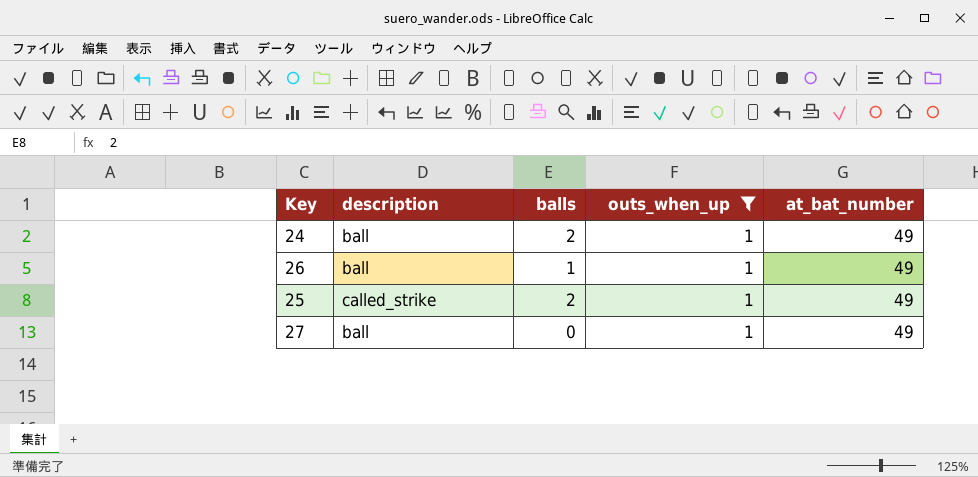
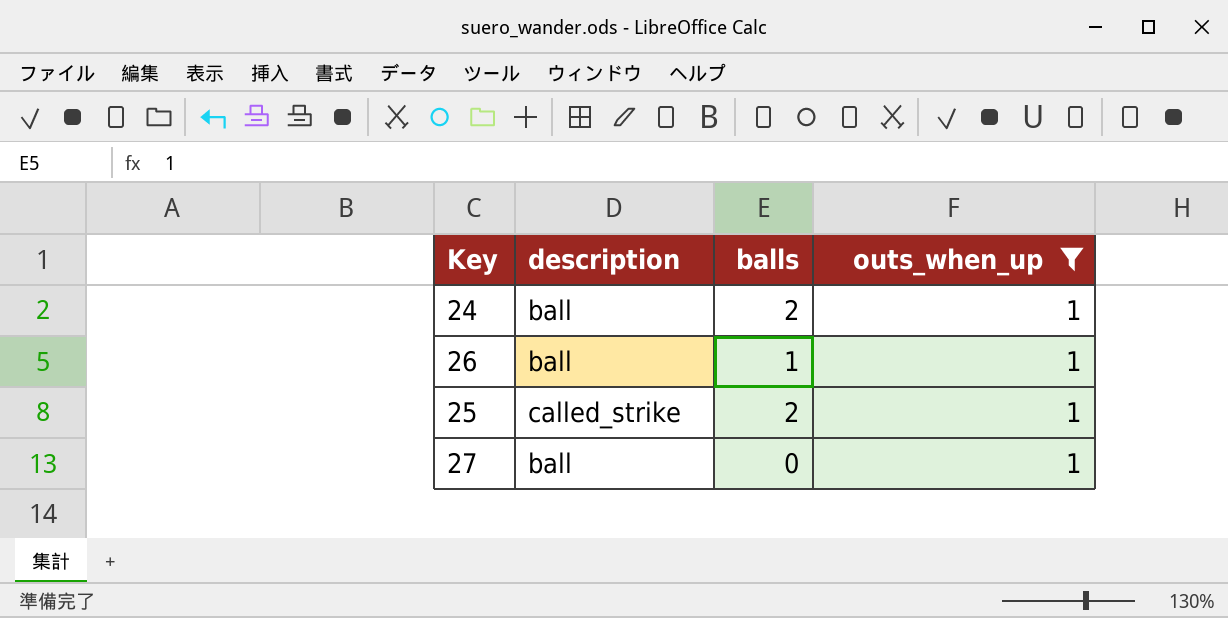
column at_bat_number | position: 5 -> none

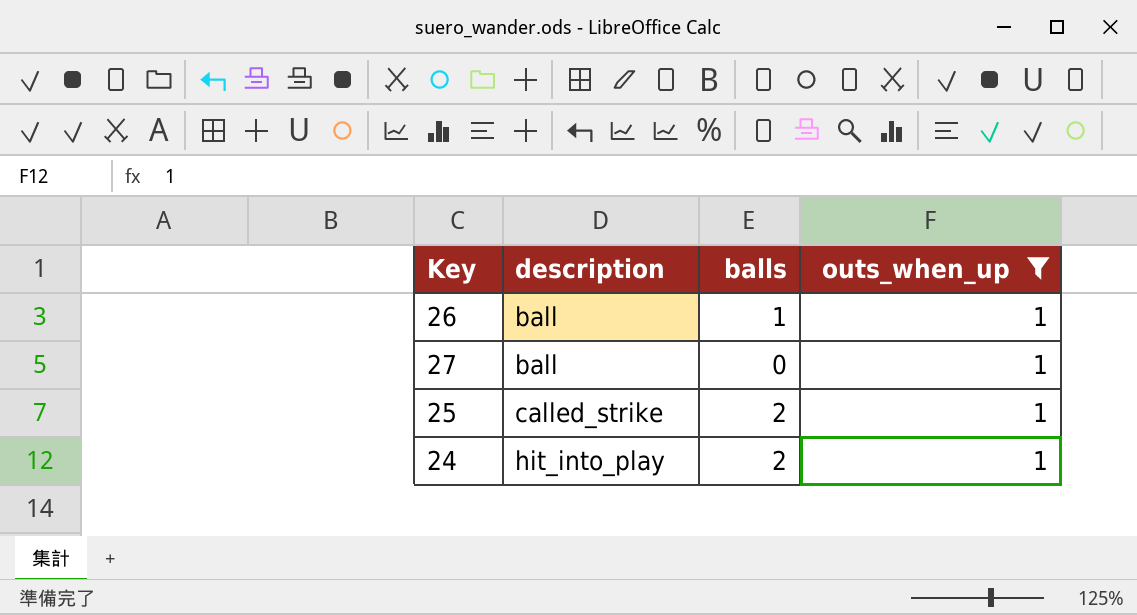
row order: none -> description ascending
24 | description: ball -> hit_into_play

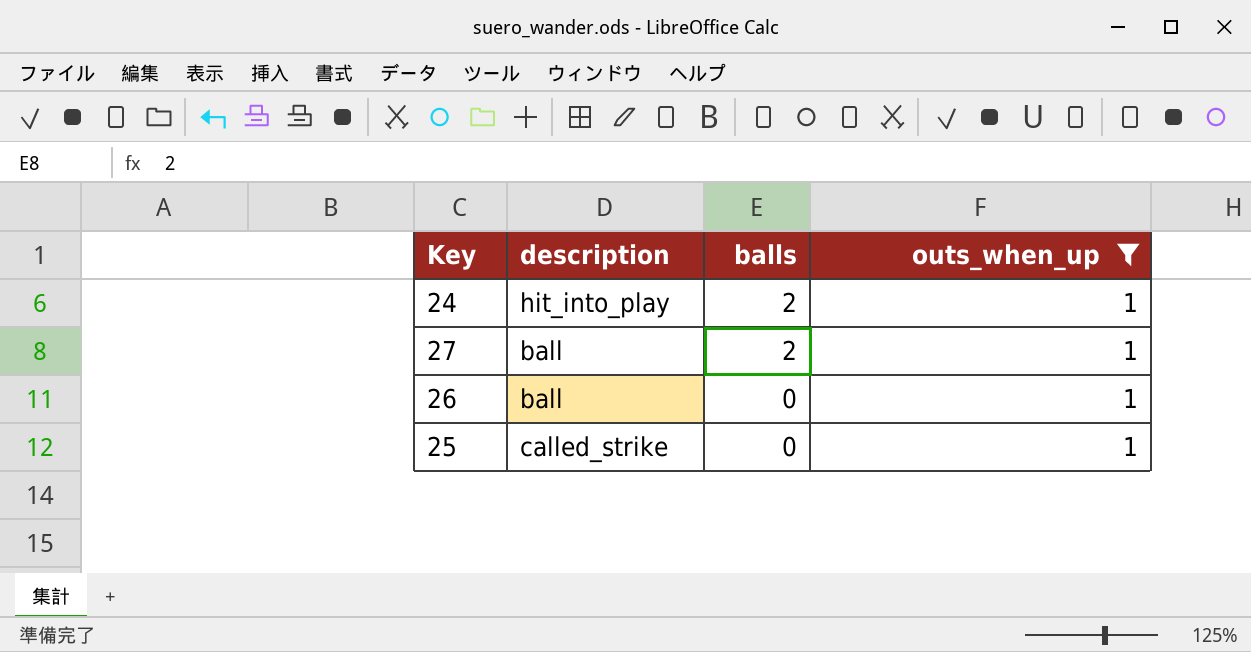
row order: description ascending -> balls descending
27 | balls: 0 -> 2
26 | balls: 1 -> 0
25 | balls: 2 -> 0

